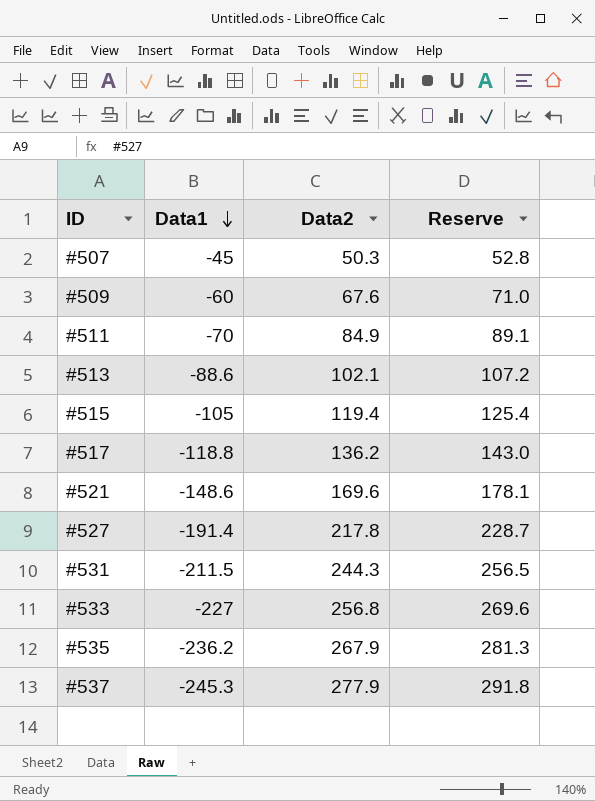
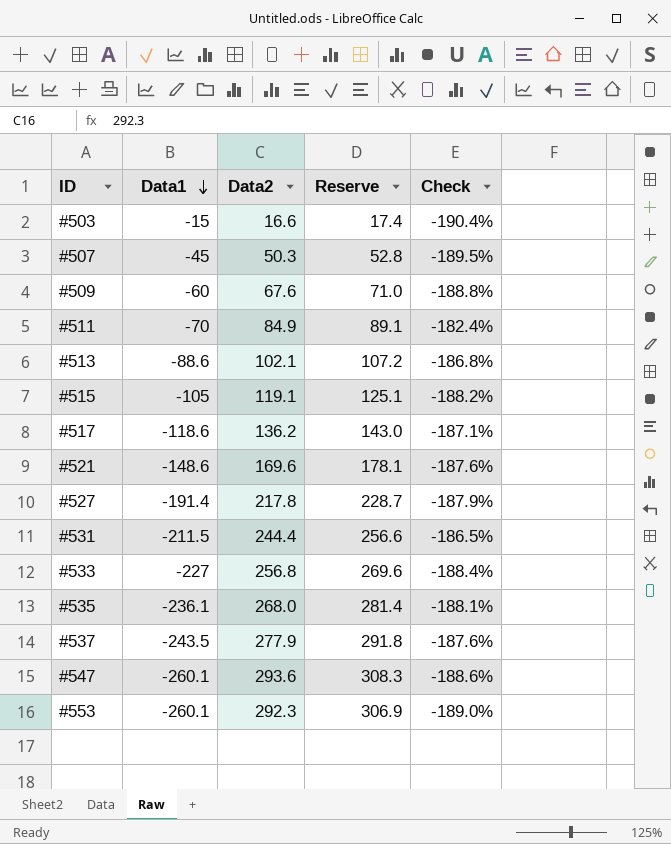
column Check | formula: none -> ([Data1] - [Data2]) / [Data2]
row #503: none -> -15 | 16.6 | 17.4 | -190.4%
#515 | Data2: 119.4 -> 119.1
#515 | Reserve: 125.4 -> 125.1
#517 | Data1: -118.8 -> -118.6
#531 | Data2: 244.3 -> 244.4
#531 | Reserve: 256.5 -> 256.6
#535 | Data1: -236.2 -> -236.1
#535 | Data2: 267.9 -> 268.0
#535 | Reserve: 281.3 -> 281.4
#537 | Data1: -245.3 -> -243.5
row #547: none -> -260.1 | 293.6 | 308.3 | -188.6%
row #553: none -> -260.1 | 292.3 | 306.9 | -189.0%

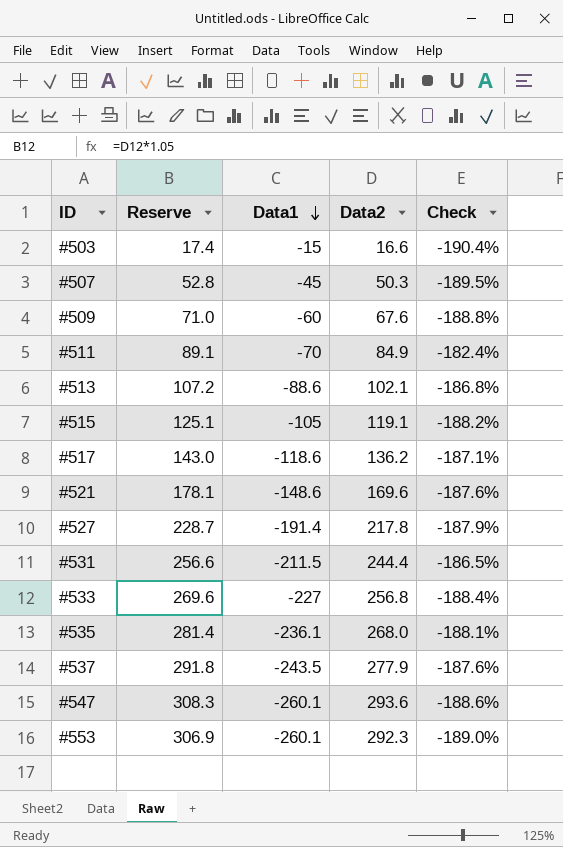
column Reserve | position: 4 -> 2

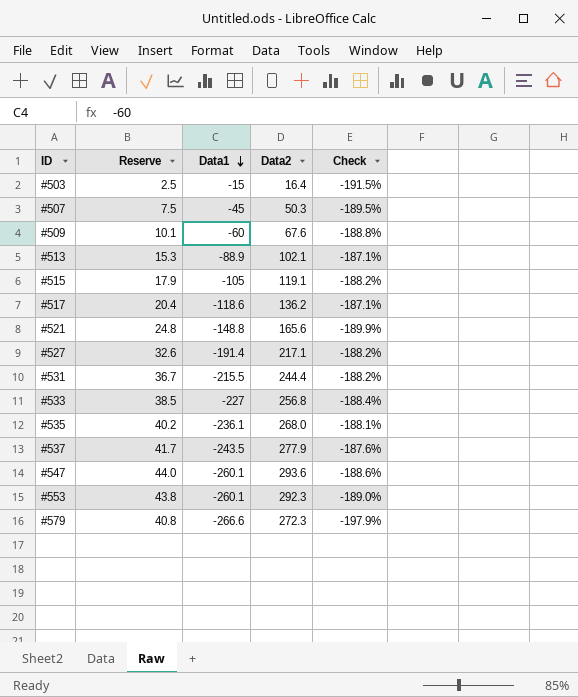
column Reserve | formula: [Data2] * 1.05 -> [Data2] * 0.15
row #511: 89.1 | -70 | 84.9 | -182.4% -> none
#503 | Data2: 16.6 -> 16.4
#503 | Check: -190.4% -> -191.5%
#513 | Data1: -88.6 -> -88.9
#513 | Check: -186.8% -> -187.1%
#521 | Data1: -148.6 -> -148.8
#521 | Data2: 169.6 -> 165.6
#521 | Check: -187.6% -> -189.9%
#527 | Data2: 217.8 -> 217.1
#527 | Check: -187.9% -> -188.2%
#531 | Data1: -211.5 -> -215.5
#531 | Check: -186.5% -> -188.2%
row #579: none -> 40.8 | -266.6 | 272.3 | -197.9%

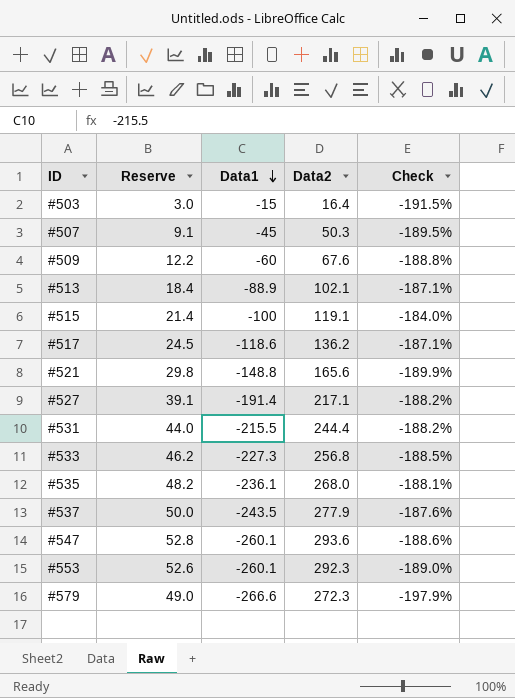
column Reserve | formula: [Data2] * 0.15 -> [Data2] * 0.18
#515 | Data1: -105 -> -100
#515 | Check: -188.2% -> -184.0%
#533 | Data1: -227 -> -227.3
#533 | Check: -188.4% -> -188.5%

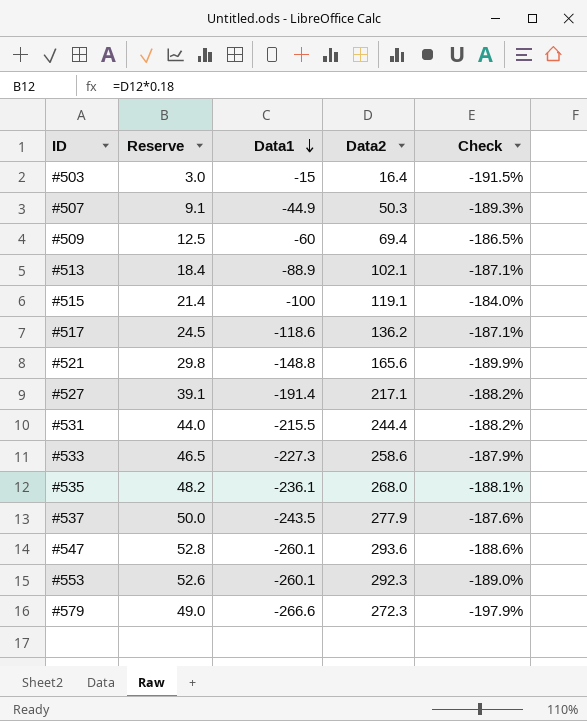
#507 | Data1: -45 -> -44.9
#507 | Check: -189.5% -> -189.3%
#509 | Reserve: 12.2 -> 12.5
#509 | Data2: 67.6 -> 69.4
#509 | Check: -188.8% -> -186.5%
#533 | Reserve: 46.2 -> 46.5
#533 | Data2: 256.8 -> 258.6
#533 | Check: -188.5% -> -187.9%

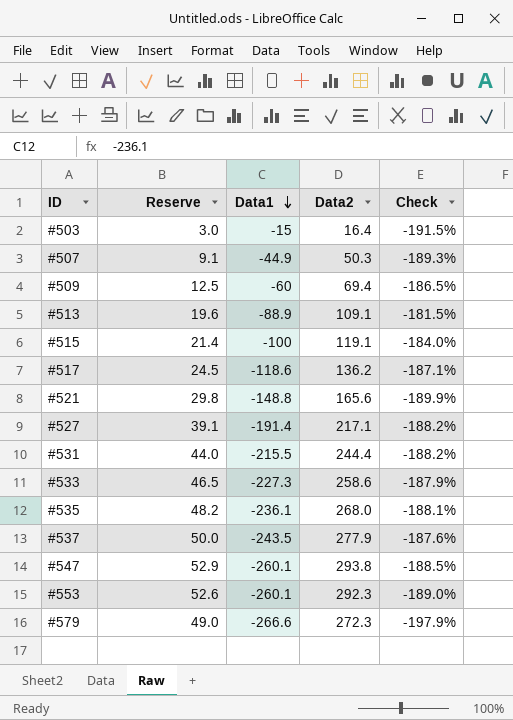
#513 | Reserve: 18.4 -> 19.6
#513 | Data2: 102.1 -> 109.1
#513 | Check: -187.1% -> -181.5%
#547 | Reserve: 52.8 -> 52.9
#547 | Data2: 293.6 -> 293.8
#547 | Check: -188.6% -> -188.5%

